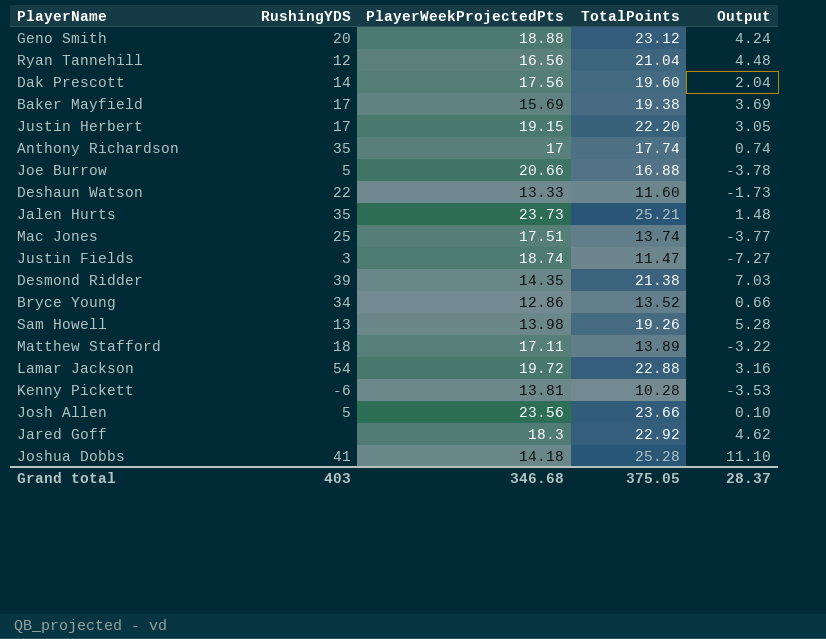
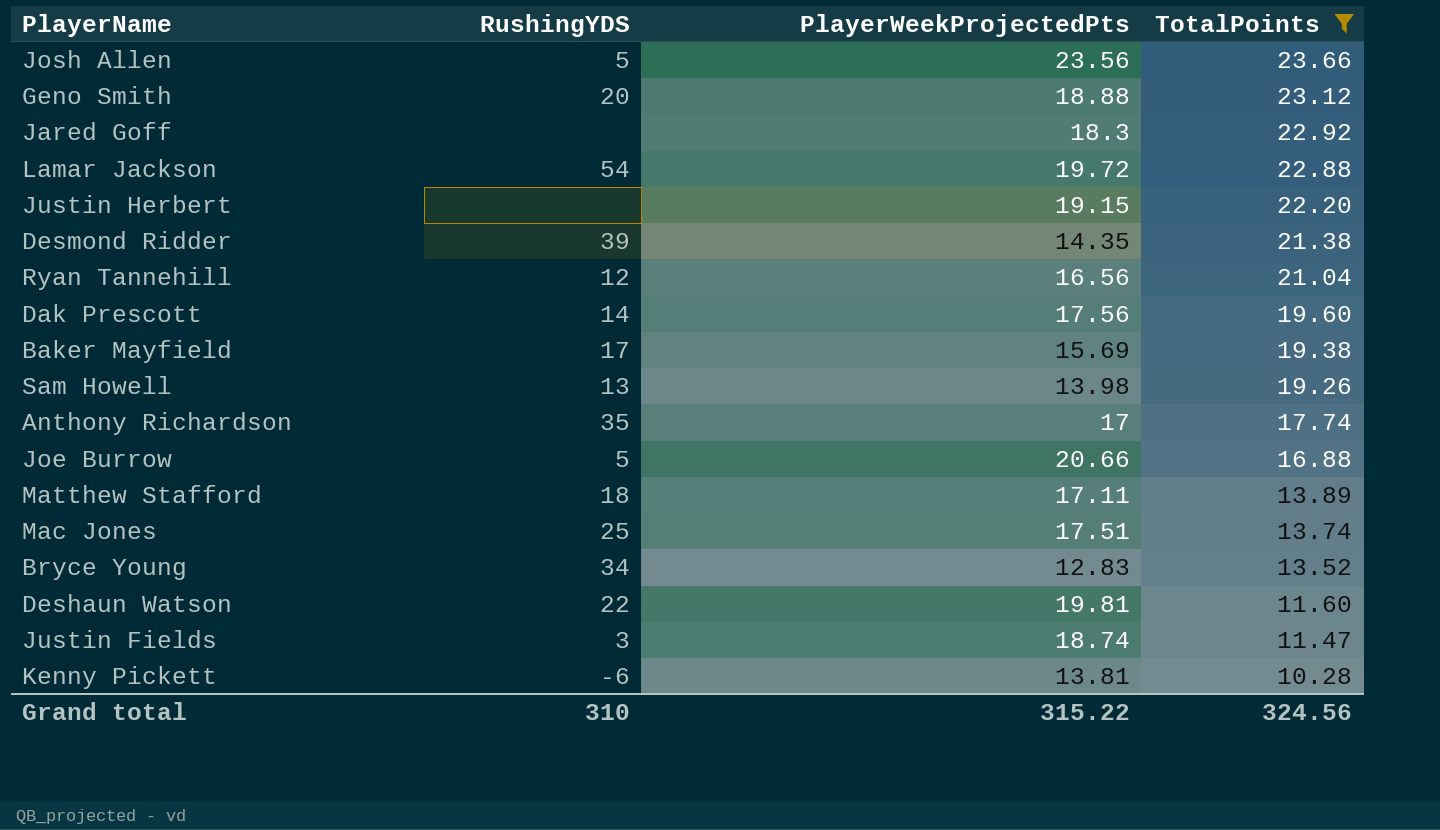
filter: none -> TotalPoints <= 23.66
row order: none -> TotalPoints descending
column Output | formula: [TotalPoints] - [PlayerWeekProjectedPts] -> none
Justin Herbert | RushingYDS: 17 -> none
Bryce Young | PlayerWeekProjectedPts: 12.86 -> 12.83
Deshaun Watson | PlayerWeekProjectedPts: 13.33 -> 19.81
Grand total | RushingYDS: 403 -> 310
Grand total | PlayerWeekProjectedPts: 346.68 -> 315.22
Grand total | TotalPoints: 375.05 -> 324.56

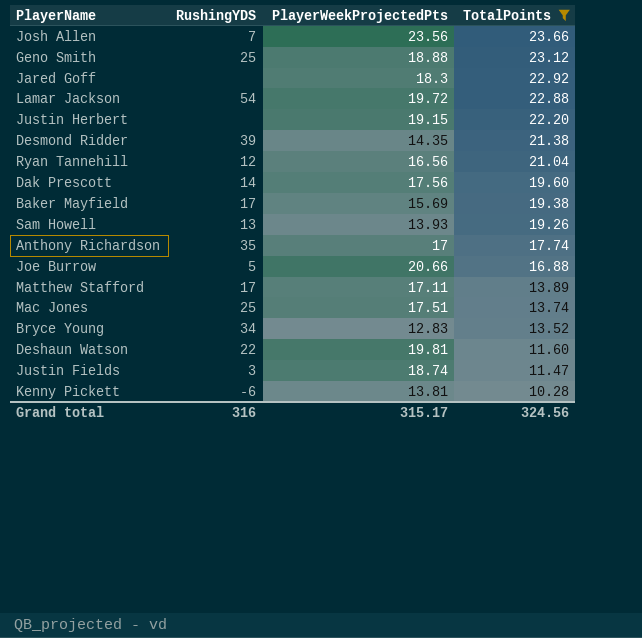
Josh Allen | RushingYDS: 5 -> 7
Geno Smith | RushingYDS: 20 -> 25
Sam Howell | PlayerWeekProjectedPts: 13.98 -> 13.93
Matthew Stafford | RushingYDS: 18 -> 17
Grand total | RushingYDS: 310 -> 316
Grand total | PlayerWeekProjectedPts: 315.22 -> 315.17

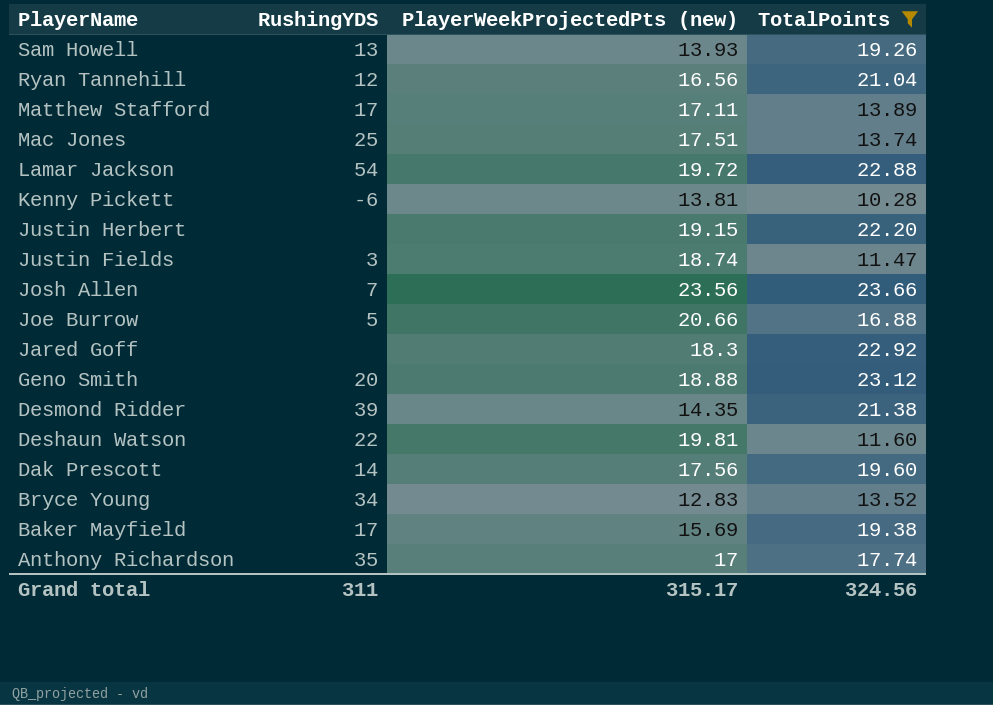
row order: TotalPoints descending -> PlayerName descending
column name: PlayerWeekProjectedPts -> PlayerWeekProjectedPts (new)
Geno Smith | RushingYDS: 25 -> 20
Grand total | RushingYDS: 316 -> 311

